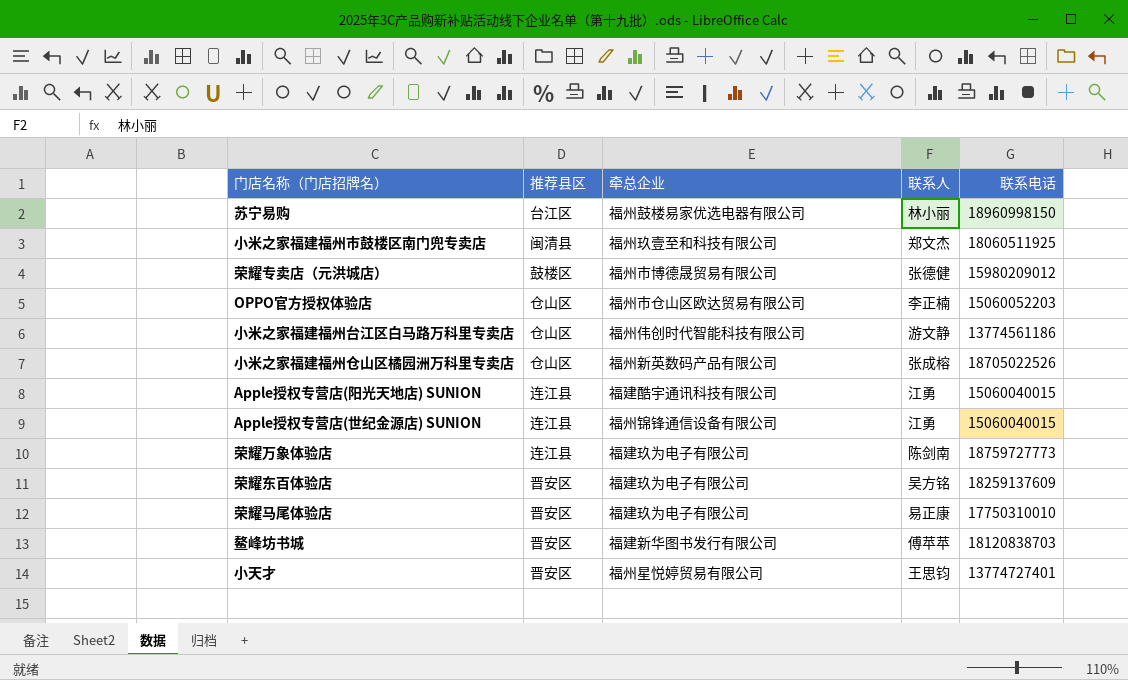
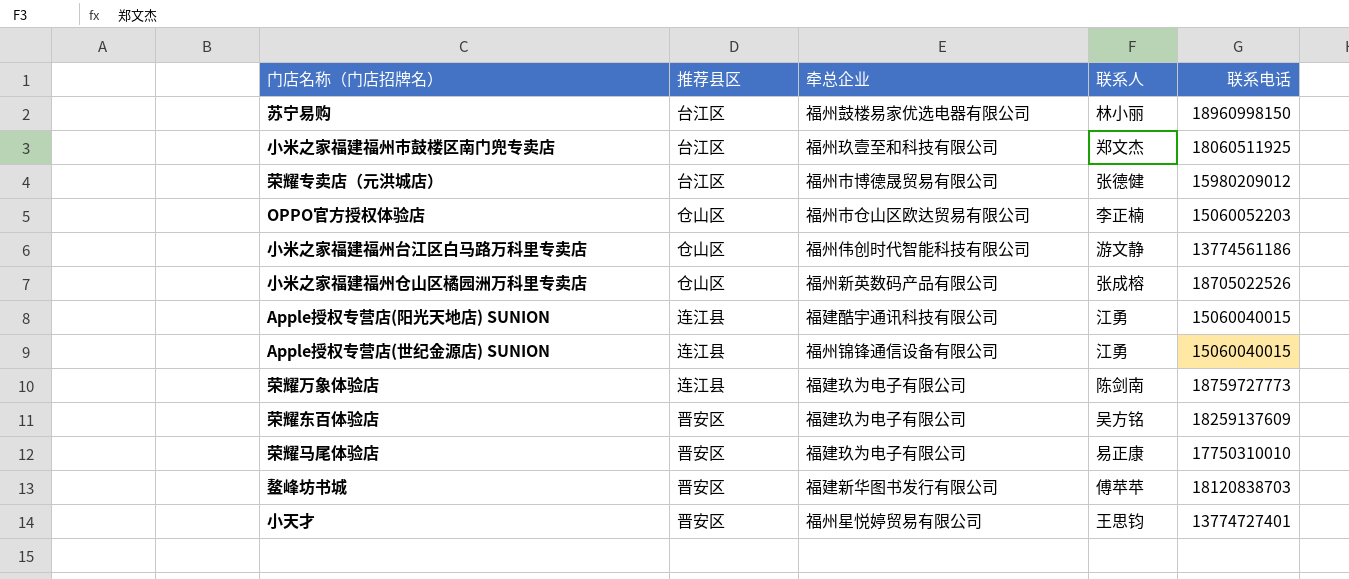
小米之家福建福州市鼓楼区南门兜专卖店 | 推荐县区: 闽清县 -> 台江区
荣耀专卖店（元洪城店） | 推荐县区: 鼓楼区 -> 台江区

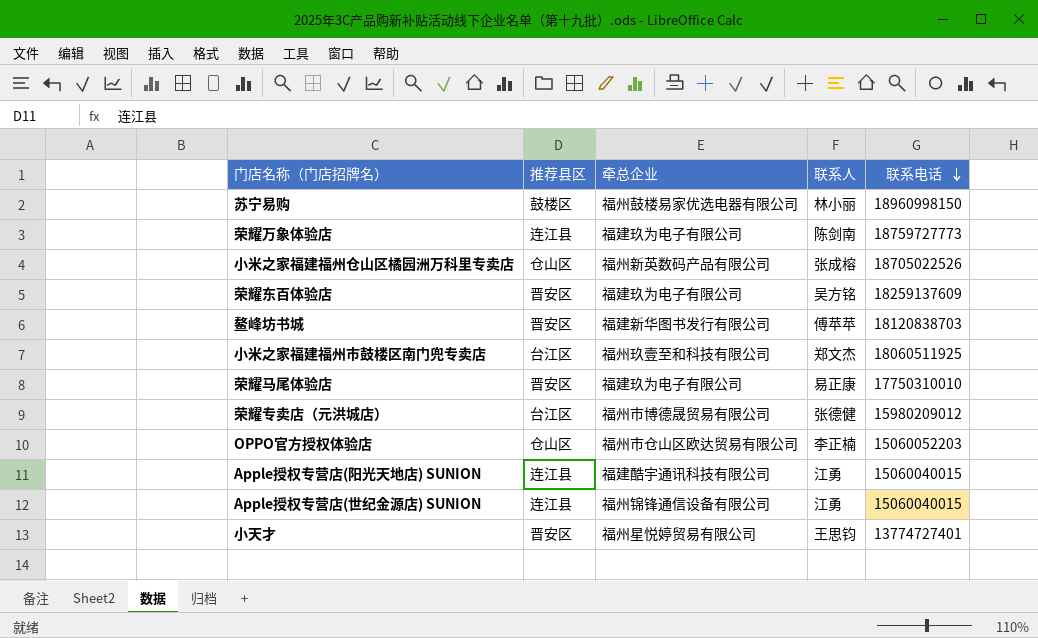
row order: none -> 联系电话 descending
row 小米之家福建福州台江区白马路万科里专卖店: 仓山区 | 福州伟创时代智能科技有限公司 | 游文静 | 13774561186 -> none
苏宁易购 | 推荐县区: 台江区 -> 鼓楼区

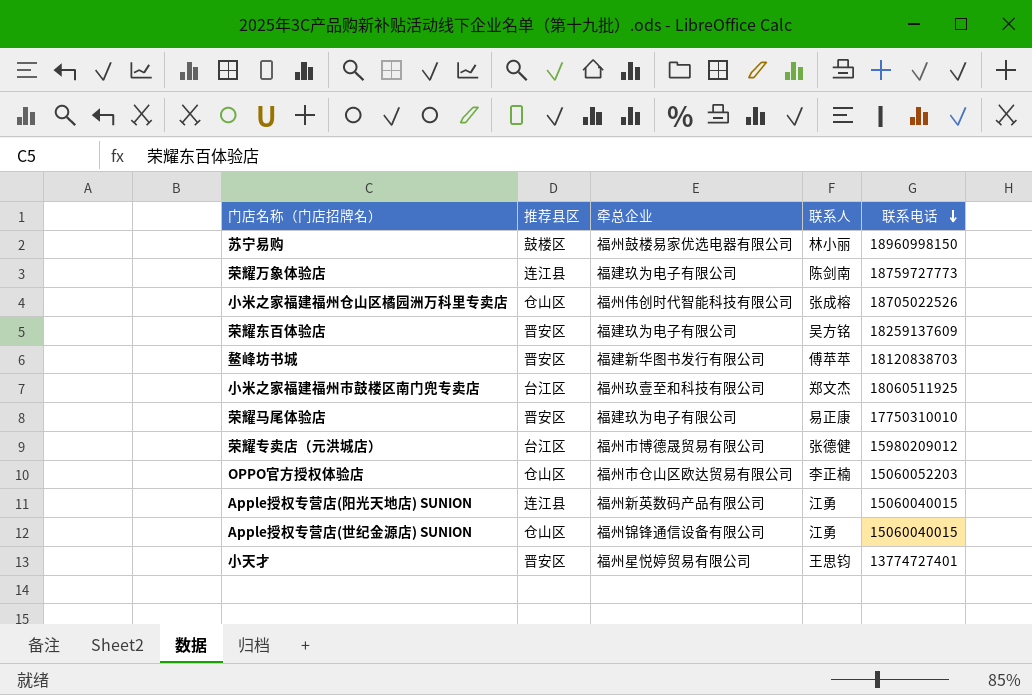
小米之家福建福州仓山区橘园洲万科里专卖店 | 牵总企业: 福州新英数码产品有限公司 -> 福州伟创时代智能科技有限公司
Apple授权专营店(阳光天地店) SUNION | 牵总企业: 福建酷宇通讯科技有限公司 -> 福州新英数码产品有限公司
Apple授权专营店(世纪金源店) SUNION | 推荐县区: 连江县 -> 仓山区

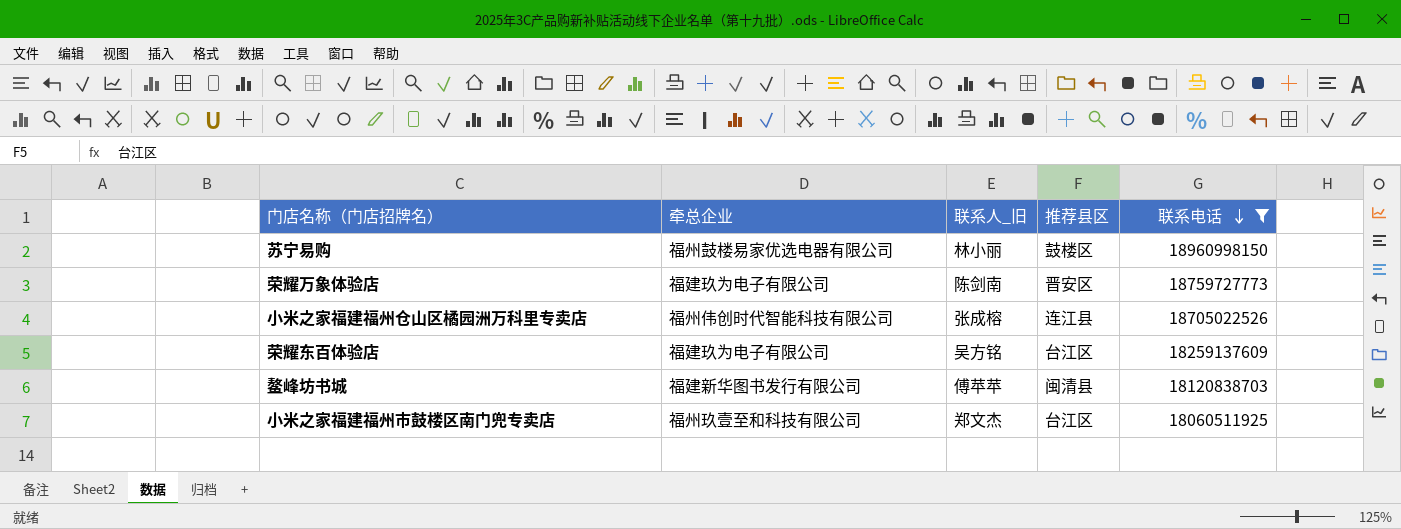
filter: none -> 联系电话 >= 18060511925
column name: 联系人 -> 联系人_旧
column 推荐县区 | position: 2 -> 4
荣耀万象体验店 | 推荐县区: 连江县 -> 晋安区
小米之家福建福州仓山区橘园洲万科里专卖店 | 推荐县区: 仓山区 -> 连江县
荣耀东百体验店 | 推荐县区: 晋安区 -> 台江区
鳌峰坊书城 | 推荐县区: 晋安区 -> 闽清县

